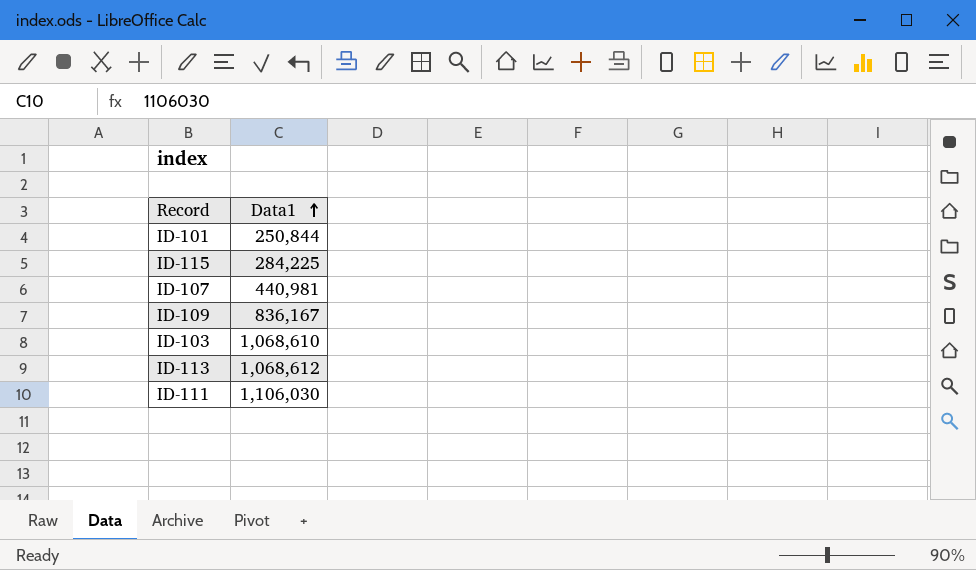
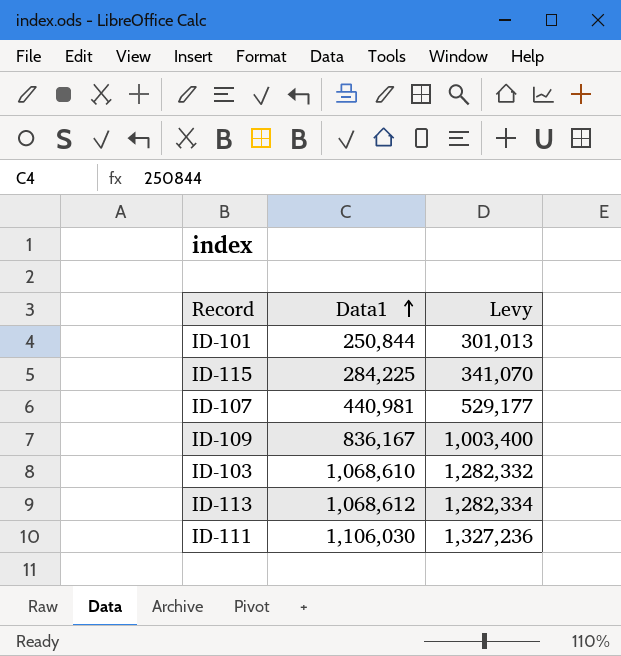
column Levy | formula: none -> [Data1] * 1.2

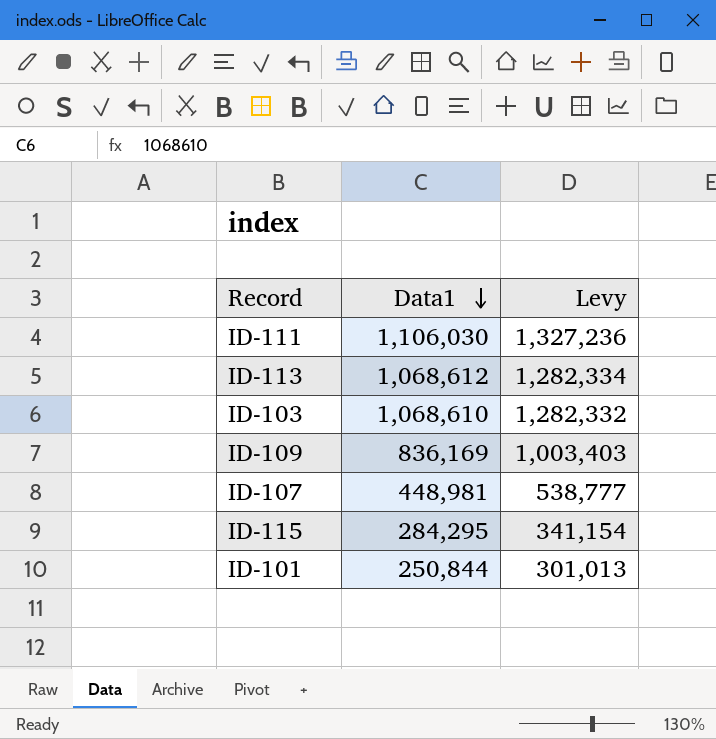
row order: Data1 ascending -> Data1 descending
ID-109 | Data1: 836,167 -> 836,169
ID-109 | Levy: 1,003,400 -> 1,003,403
ID-107 | Data1: 440,981 -> 448,981
ID-107 | Levy: 529,177 -> 538,777
ID-115 | Data1: 284,225 -> 284,295
ID-115 | Levy: 341,070 -> 341,154

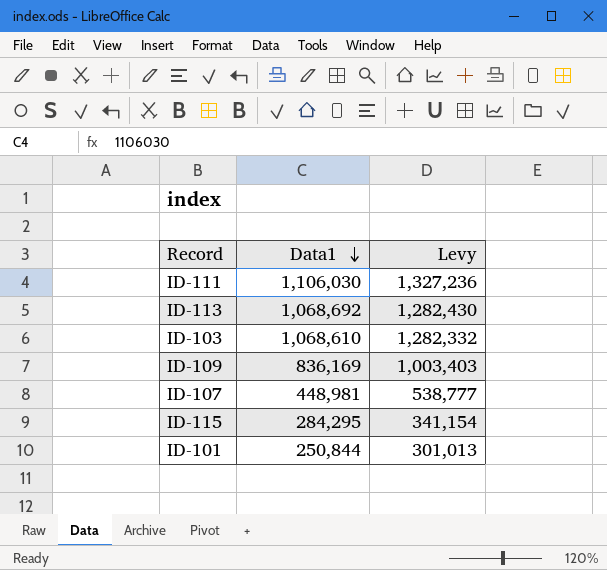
ID-113 | Data1: 1,068,612 -> 1,068,692
ID-113 | Levy: 1,282,334 -> 1,282,430

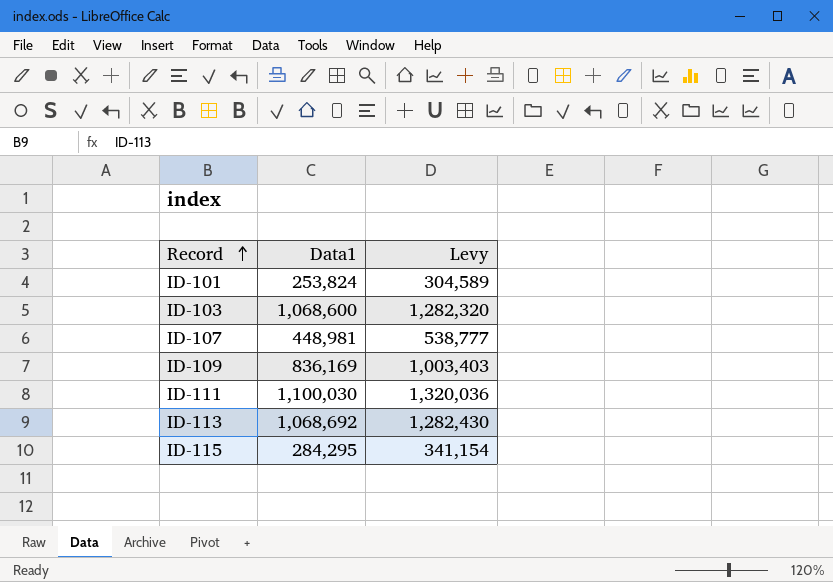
row order: Data1 descending -> Record ascending
ID-101 | Data1: 250,844 -> 253,824
ID-101 | Levy: 301,013 -> 304,589
ID-103 | Data1: 1,068,610 -> 1,068,600
ID-103 | Levy: 1,282,332 -> 1,282,320
ID-111 | Data1: 1,106,030 -> 1,100,030
ID-111 | Levy: 1,327,236 -> 1,320,036

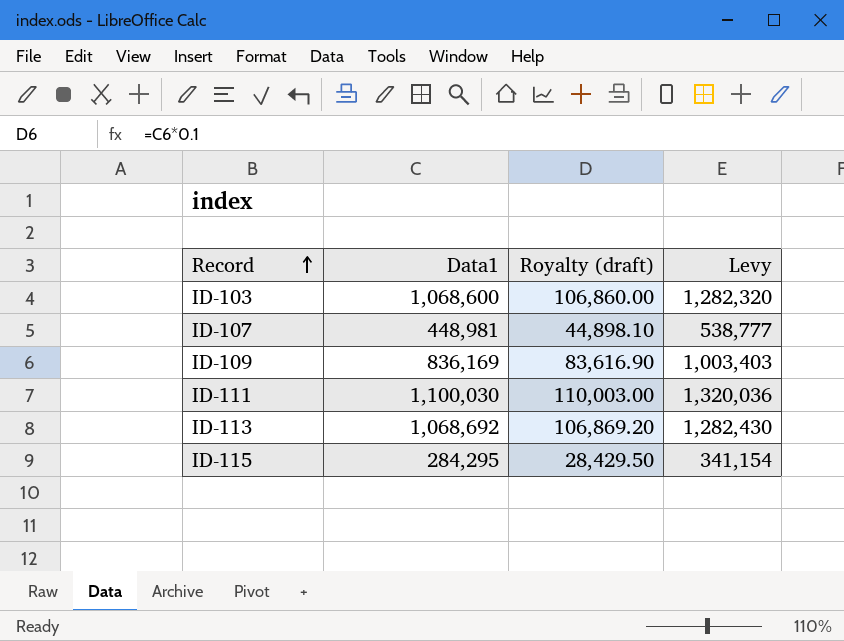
column Royalty (draft) | formula: none -> [Data1] * 0.1
row ID-101: 253,824 | 304,589 -> none

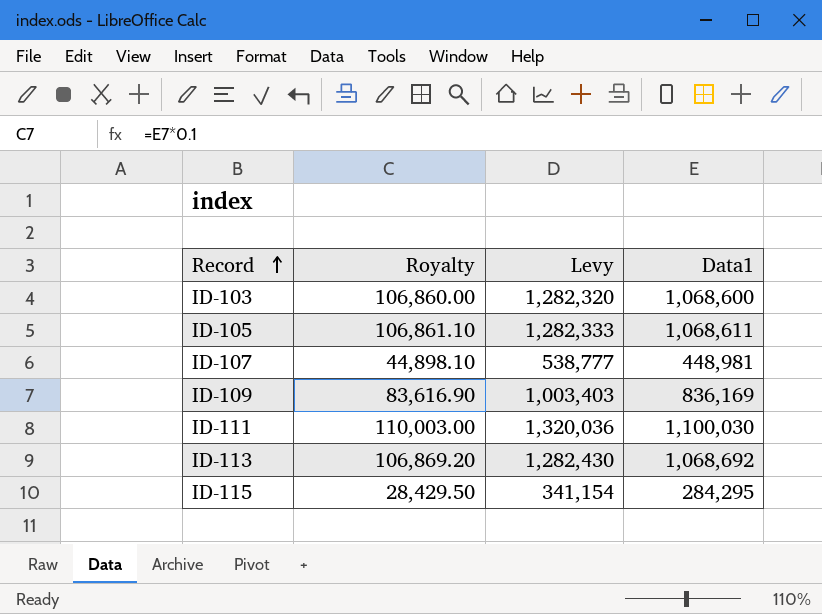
column name: Royalty (draft) -> Royalty
column Data1 | position: 2 -> 4
row ID-105: none -> 106,861.10 | 1,282,333 | 1,068,611

